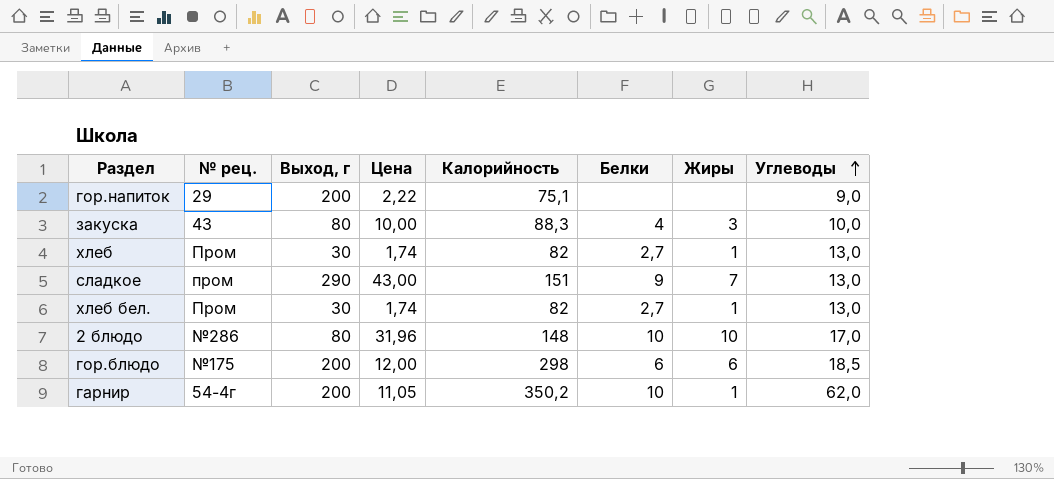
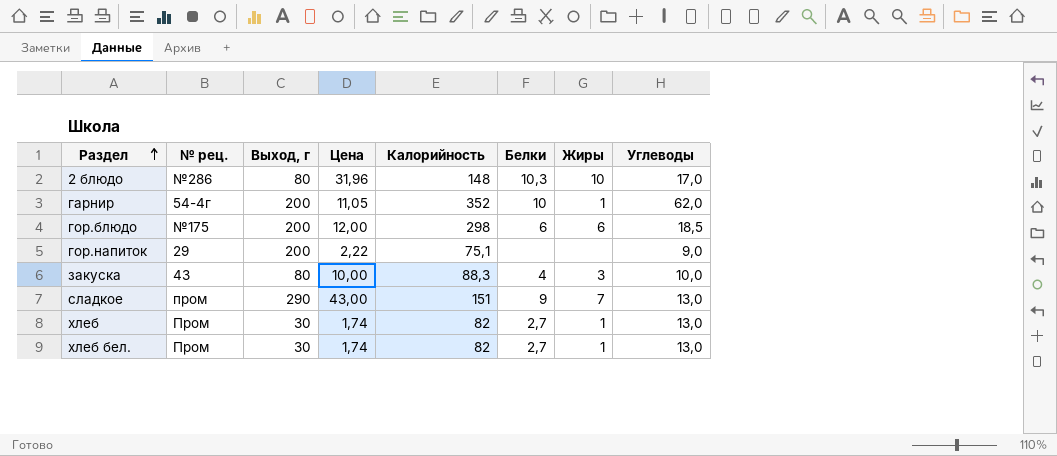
row order: Углеводы ascending -> Раздел ascending
2 блюдо | Белки: 10 -> 10,3
гарнир | Калорийность: 350,2 -> 352

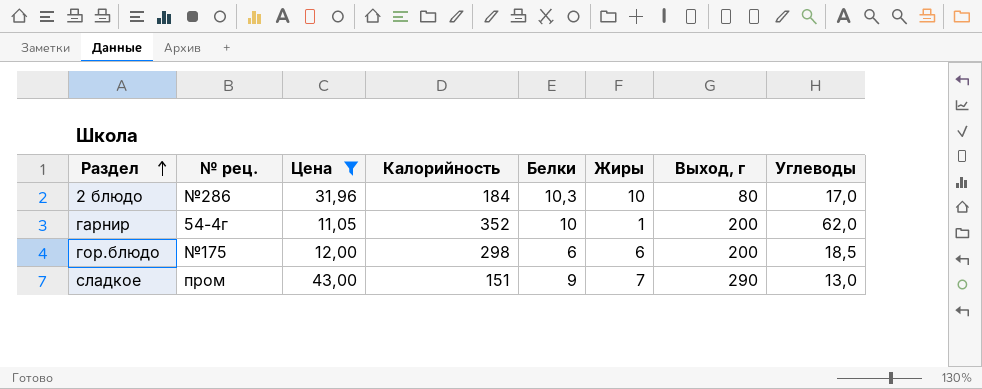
filter: none -> Цена >= 11,05
column Выход, г | position: 3 -> 7
2 блюдо | Калорийность: 148 -> 184

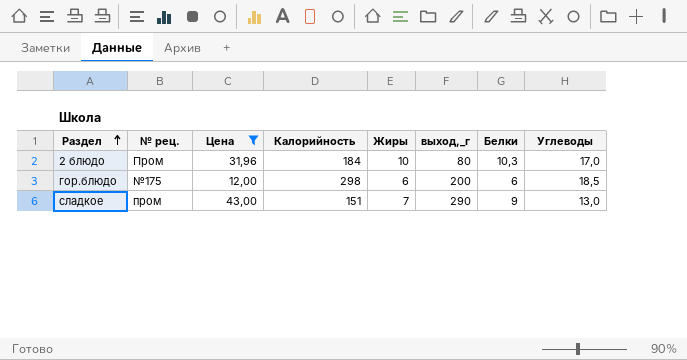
column name: Выход, г -> выход,_г
column Белки | position: 5 -> 7
row гарнир: 54-4г | 11,05 | 352 | 10 | 1 | 200 | 62,0 -> none
2 блюдо | № рец.: №286 -> Пром

